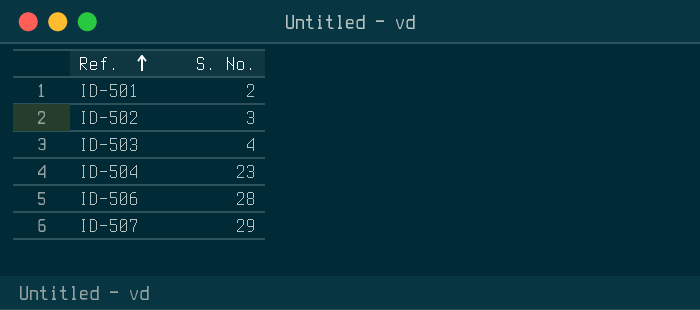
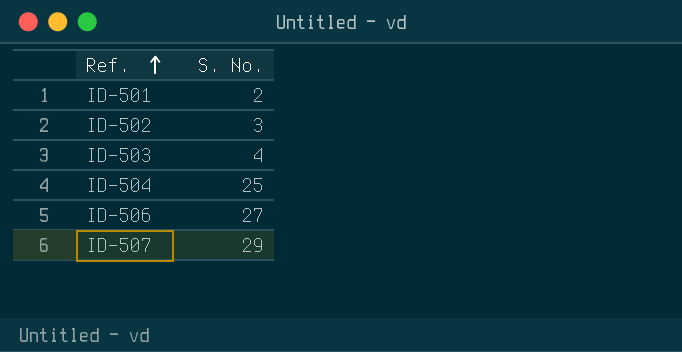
ID-504 | S. No.: 23 -> 25
ID-506 | S. No.: 28 -> 27

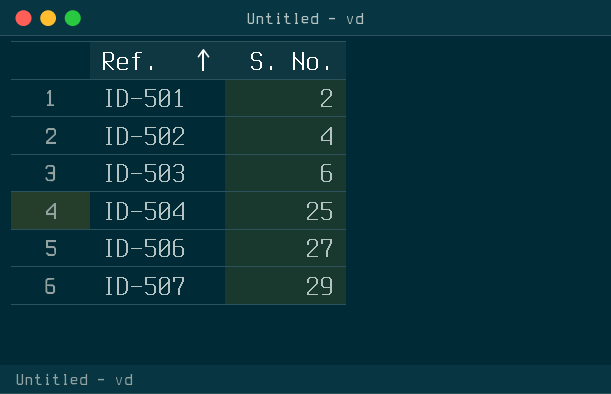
ID-502 | S. No.: 3 -> 4
ID-503 | S. No.: 4 -> 6

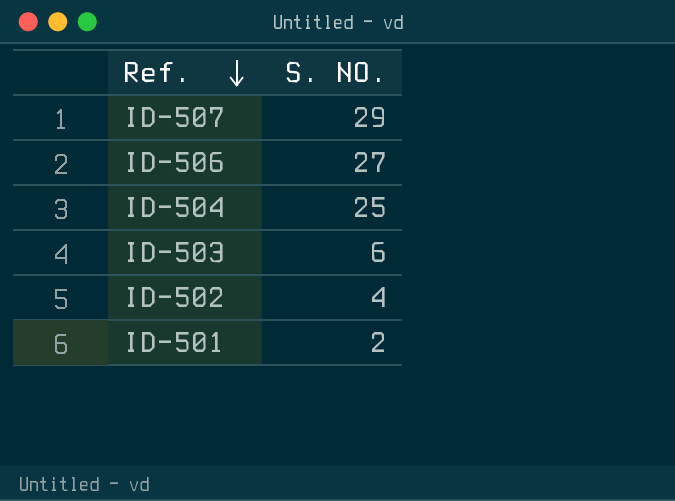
row order: Ref. ascending -> Ref. descending
column name: S. No. -> S. NO.

